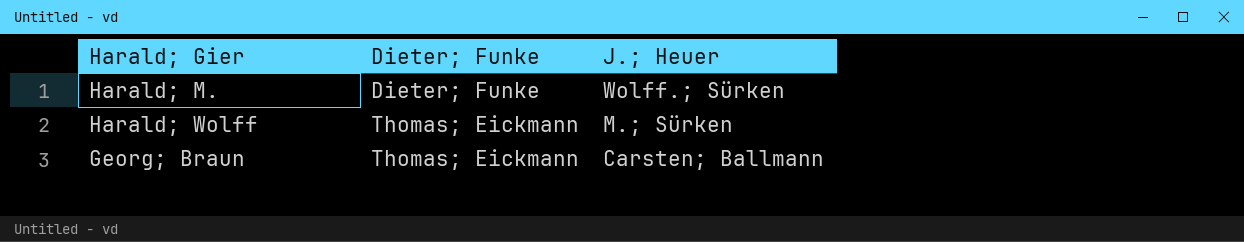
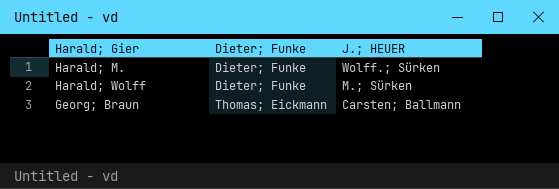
column name: J.; Heuer -> J.; HEUER
Harald; Wolff | Dieter; Funke: Thomas; Eickmann -> Dieter; Funke

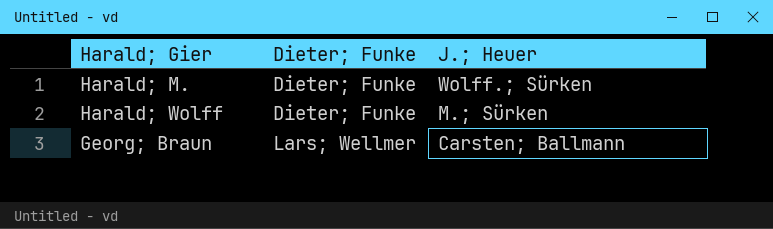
column name: J.; HEUER -> J.; Heuer
Georg; Braun | Dieter; Funke: Thomas; Eickmann -> Lars; Wellmer

